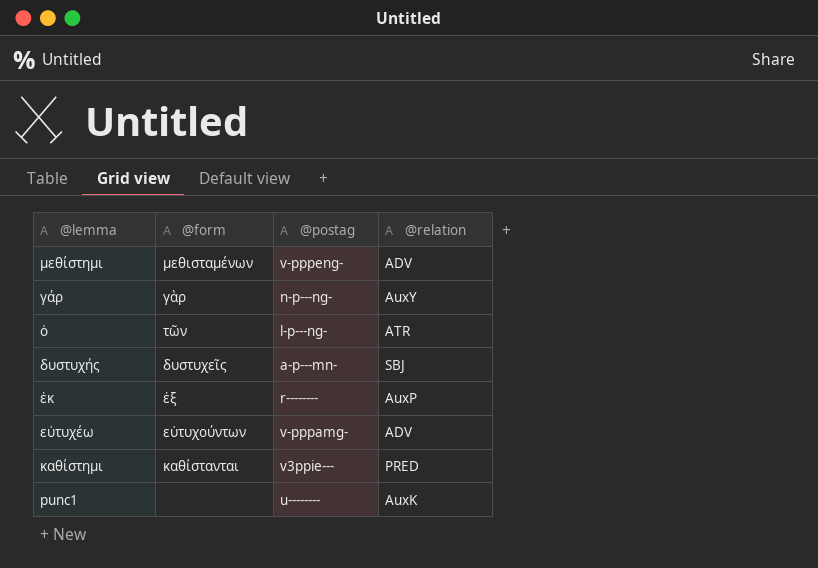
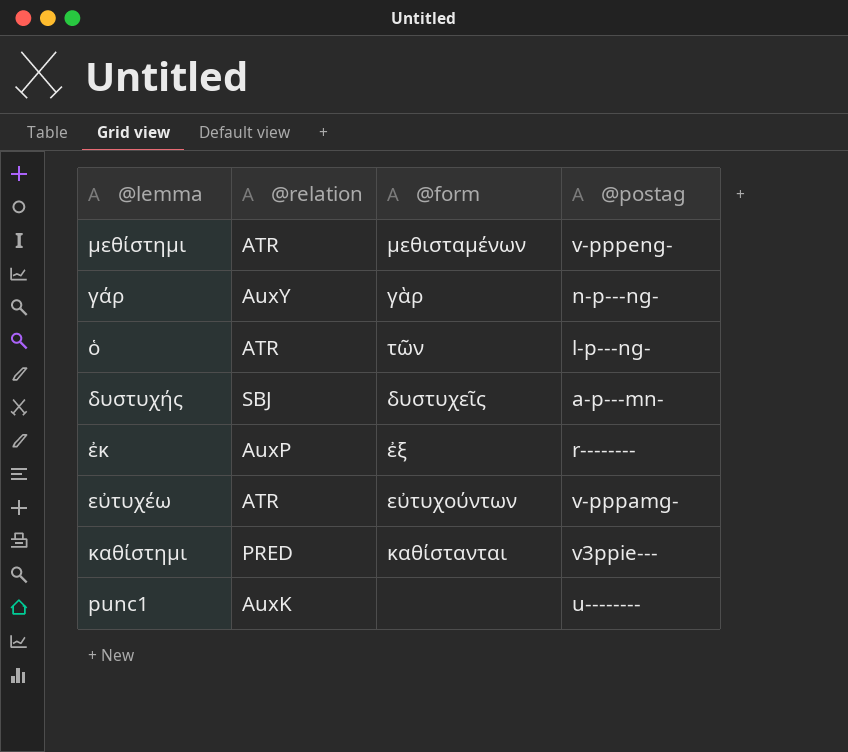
column @relation | position: 4 -> 2
μεθίστημι | @relation: ADV -> ATR
εὐτυχέω | @relation: ADV -> ATR

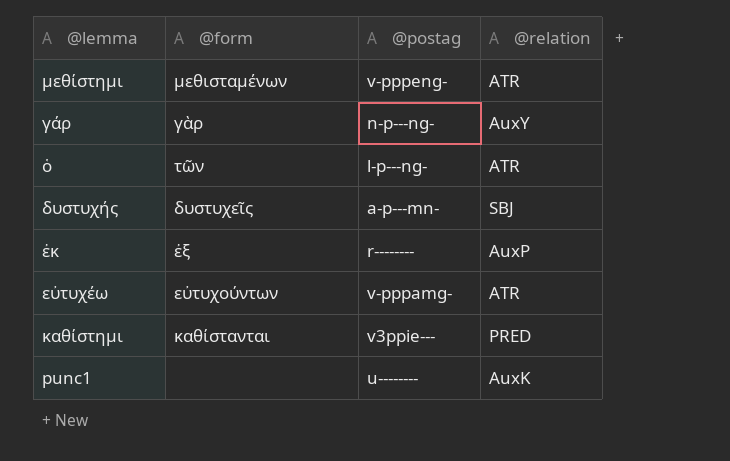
column @relation | position: 2 -> 4

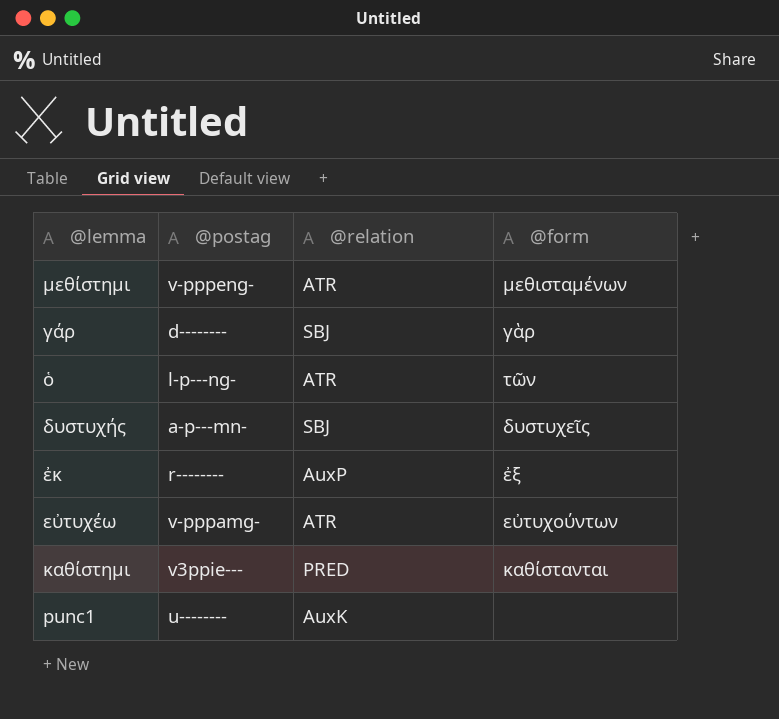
column @form | position: 2 -> 4
γάρ | @postag: n-p---ng- -> d--------
γάρ | @relation: AuxY -> SBJ

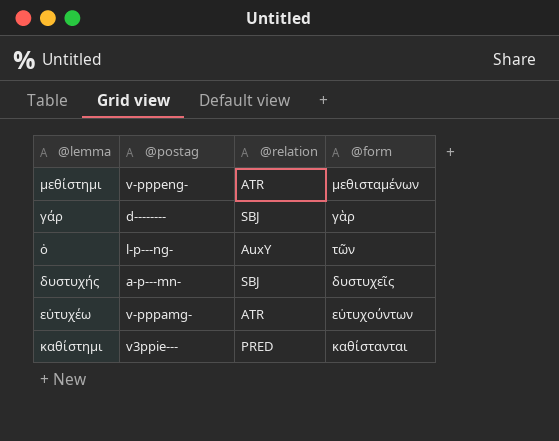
row ἐκ: r-------- | AuxP | ἐξ -> none
row punc1: u-------- | AuxK | none -> none
ὁ | @relation: ATR -> AuxY

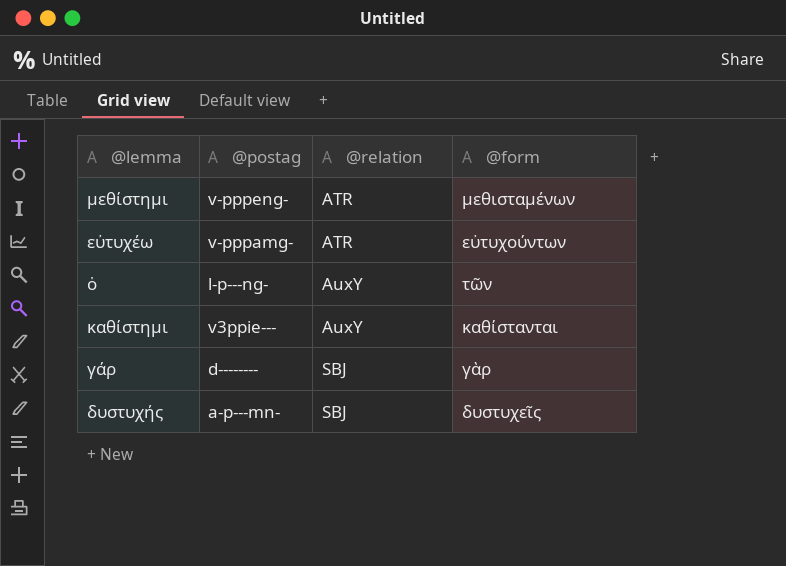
row order: none -> @relation ascending
καθίστημι | @relation: PRED -> AuxY

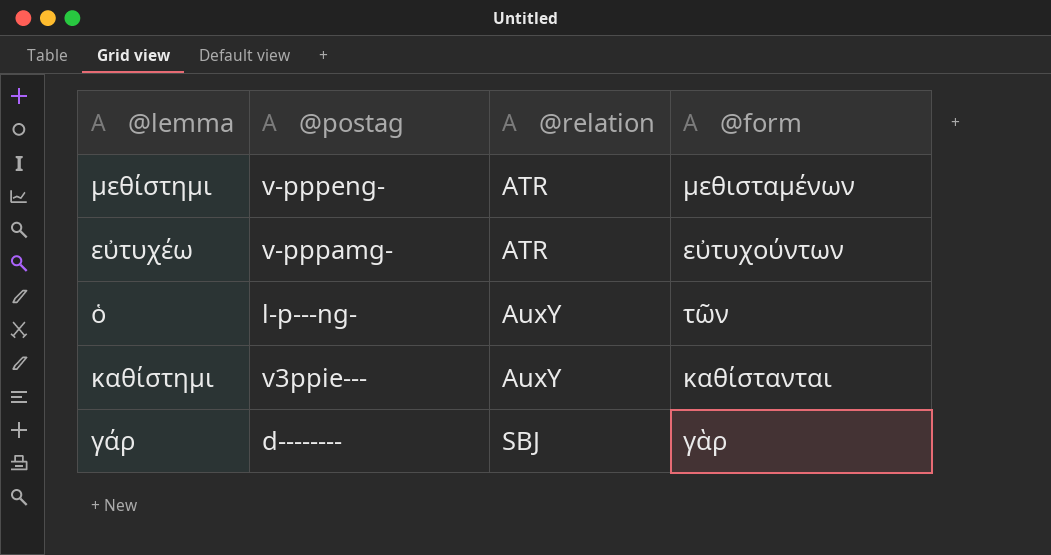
row δυστυχής: a-p---mn- | SBJ | δυστυχεῖς -> none

